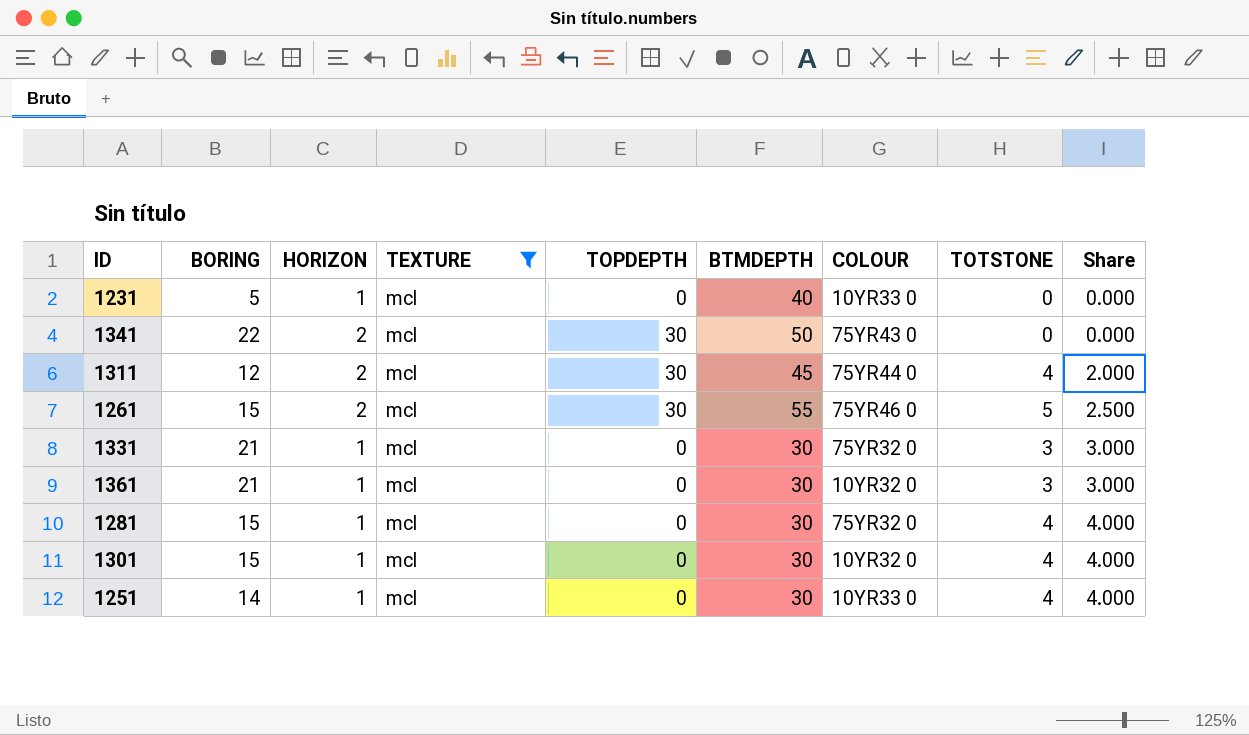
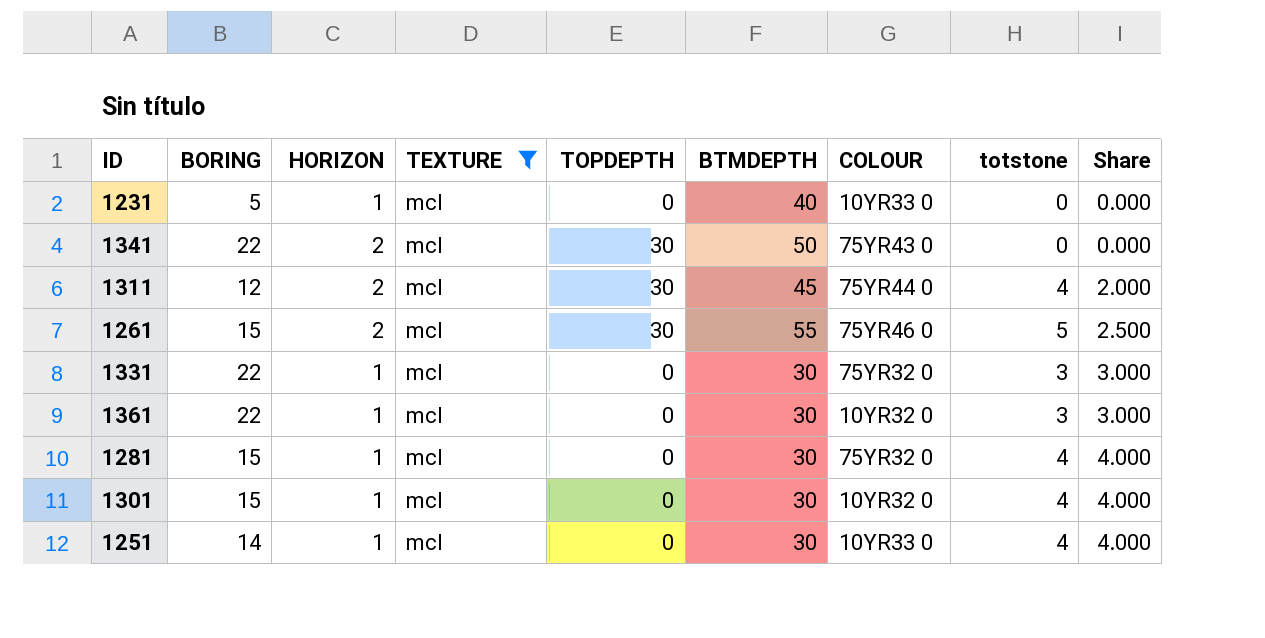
column name: TOTSTONE -> totstone
1331 | BORING: 21 -> 22
1361 | BORING: 21 -> 22

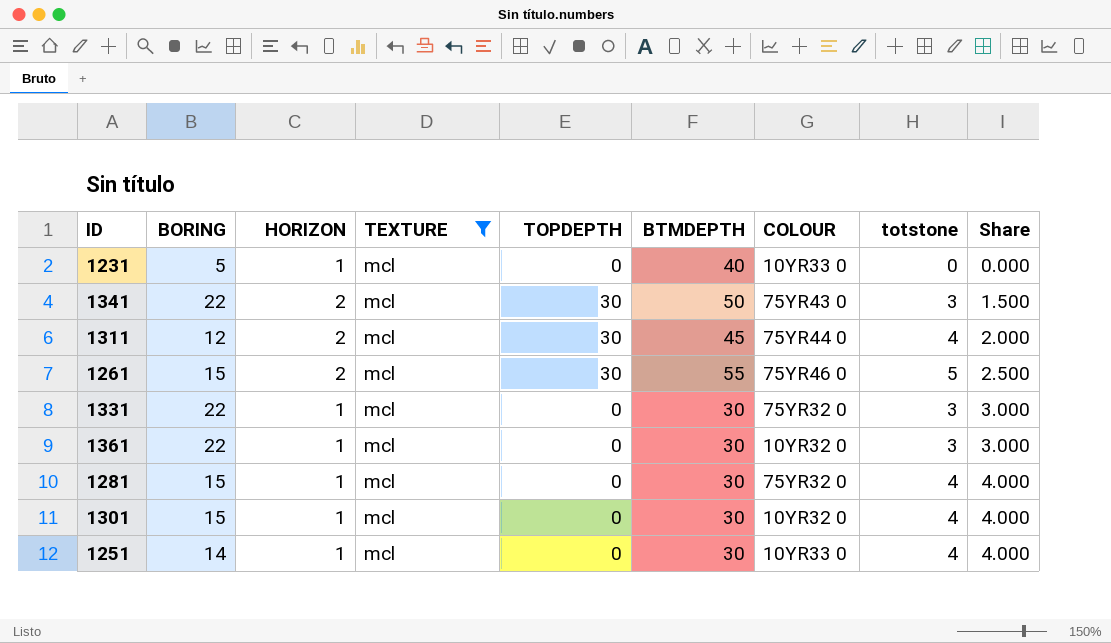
1341 | totstone: 0 -> 3
1341 | Share: 0.000 -> 1.500

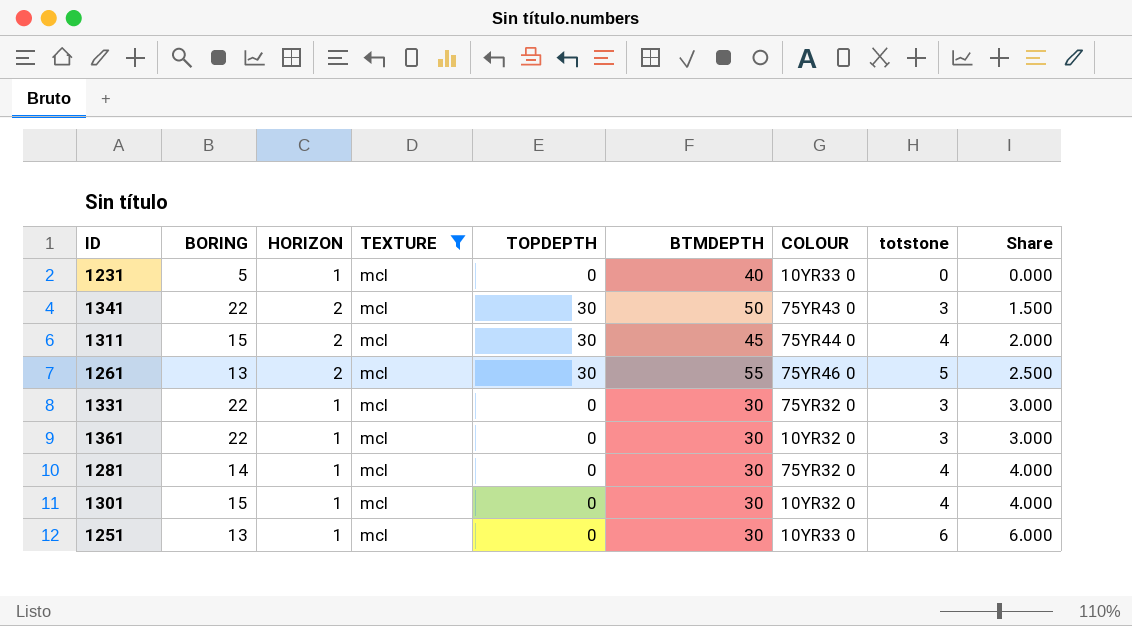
1311 | BORING: 12 -> 15
1261 | BORING: 15 -> 13
1281 | BORING: 15 -> 14
1251 | BORING: 14 -> 13
1251 | totstone: 4 -> 6
1251 | Share: 4.000 -> 6.000

